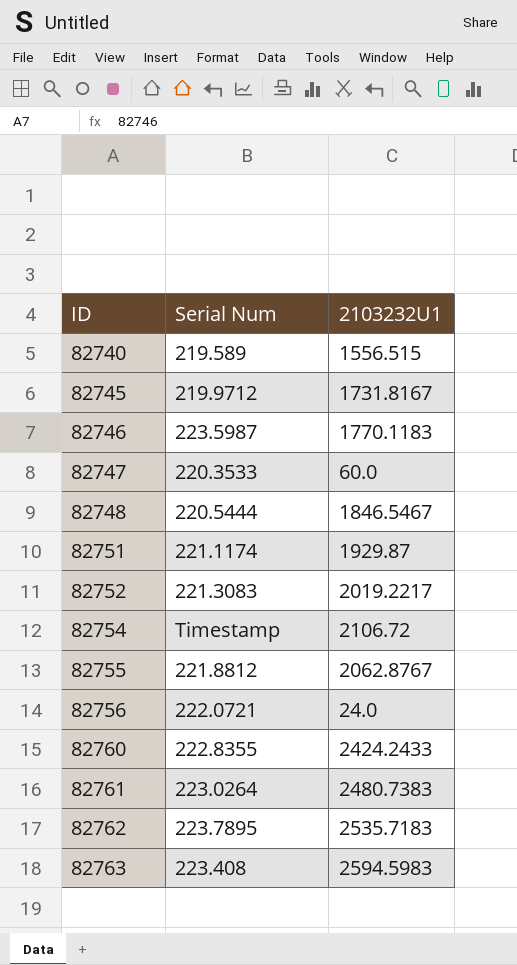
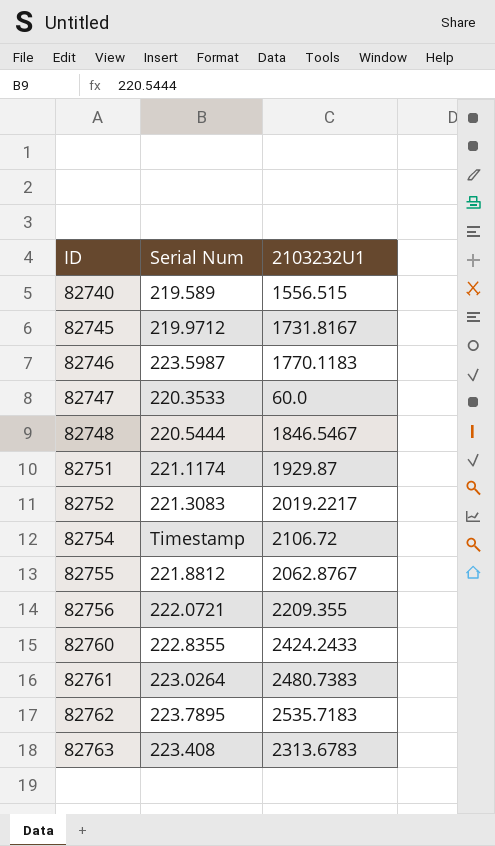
82756 | 2103232U1: 24.0 -> 2209.355
82763 | 2103232U1: 2594.5983 -> 2313.6783

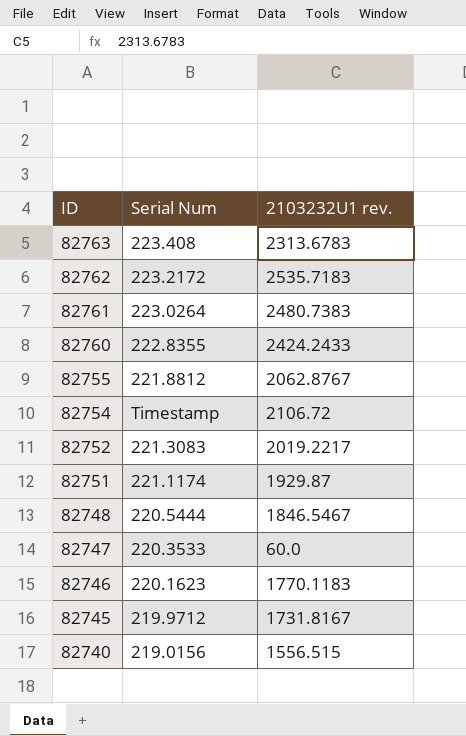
row order: ID ascending -> ID descending
column name: 2103232U1 -> 2103232U1 rev.
row 82756: 222.0721 | 2209.355 -> none
82762 | Serial Num: 223.7895 -> 223.2172
82746 | Serial Num: 223.5987 -> 220.1623
82740 | Serial Num: 219.589 -> 219.0156

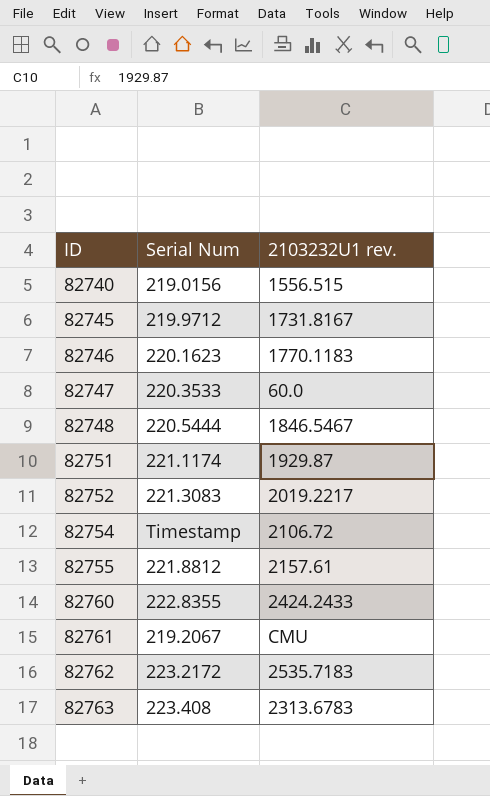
row order: ID descending -> ID ascending
82755 | 2103232U1 rev.: 2062.8767 -> 2157.61
82761 | Serial Num: 223.0264 -> 219.2067
82761 | 2103232U1 rev.: 2480.7383 -> CMU

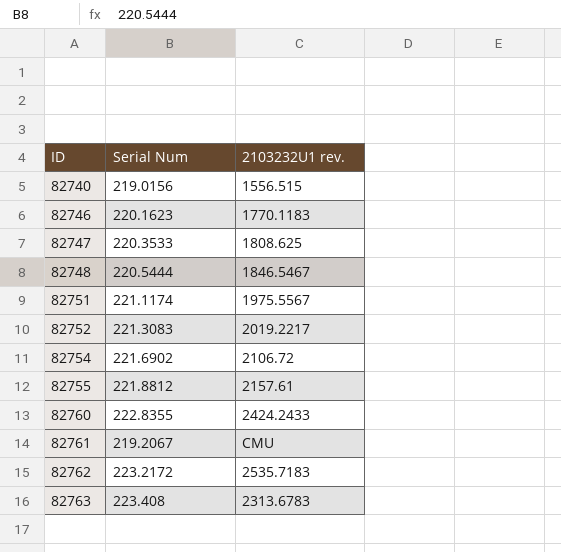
row 82745: 219.9712 | 1731.8167 -> none
82747 | 2103232U1 rev.: 60.0 -> 1808.625
82751 | 2103232U1 rev.: 1929.87 -> 1975.5567
82754 | Serial Num: Timestamp -> 221.6902

